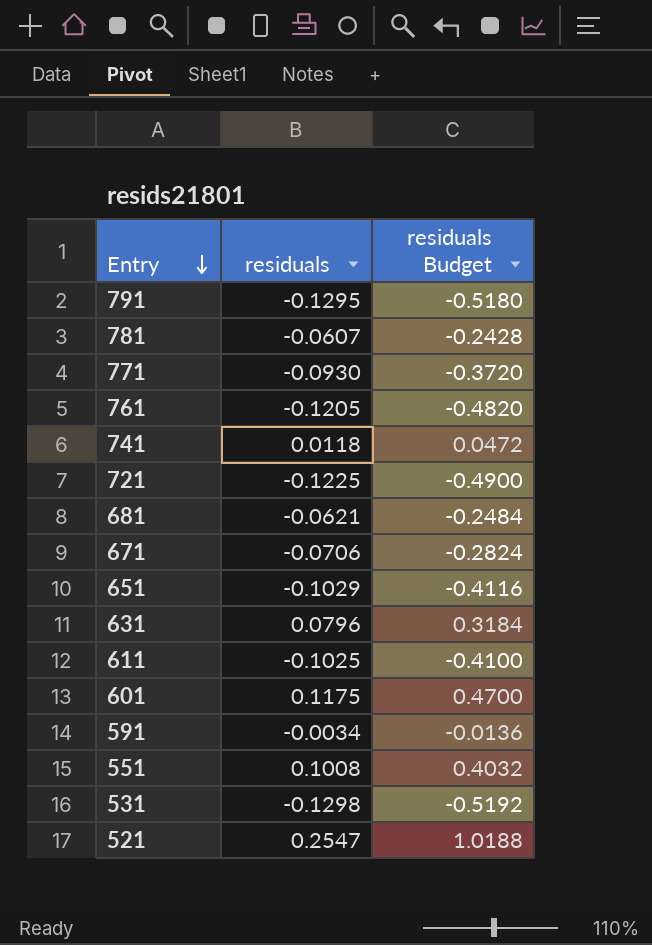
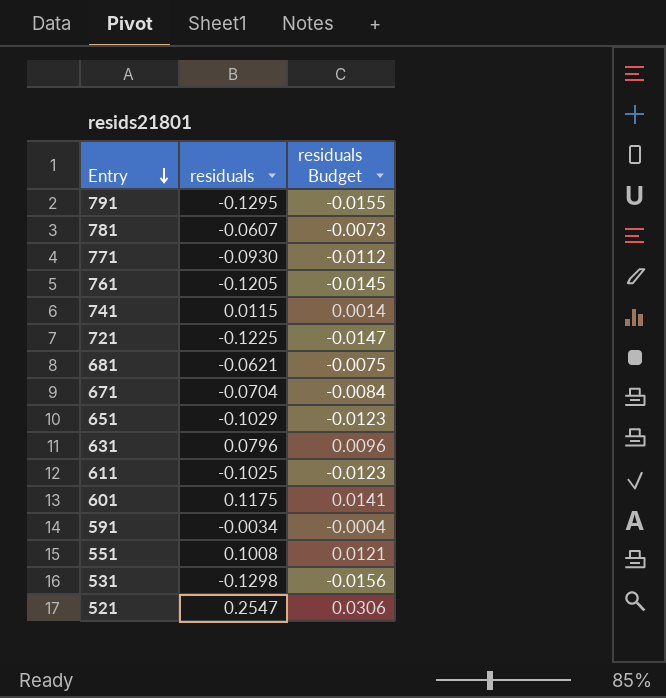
column residuals Budget | formula: [residuals] * 4 -> [residuals] * 0.12
741 | residuals: 0.0118 -> 0.0115
671 | residuals: -0.0706 -> -0.0704

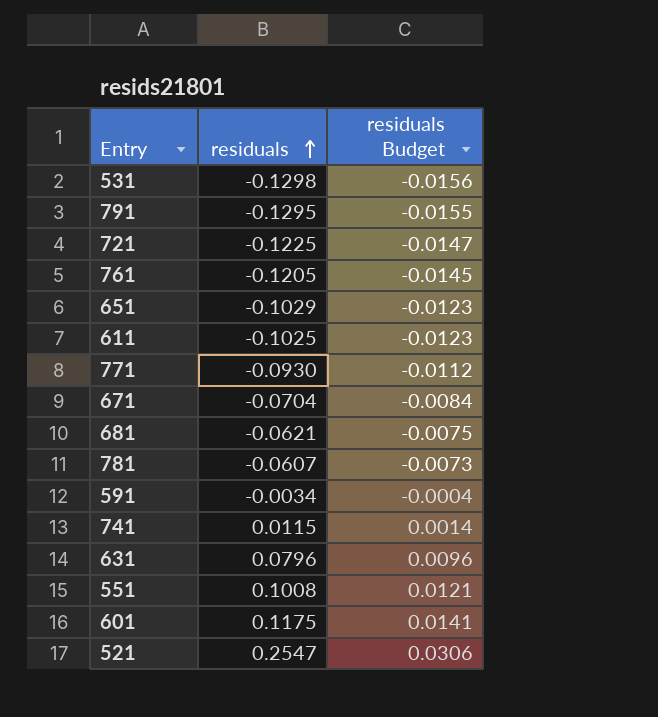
row order: Entry descending -> residuals ascending

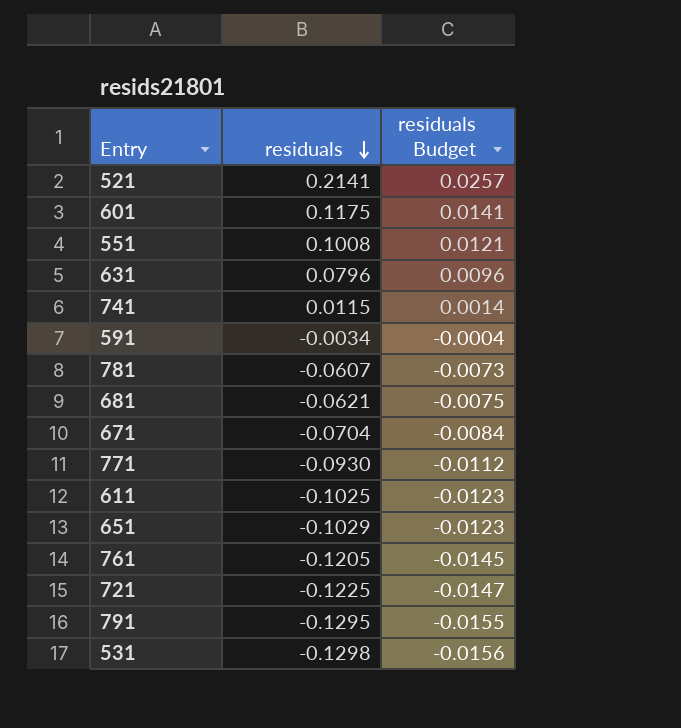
row order: residuals ascending -> residuals descending
521 | residuals: 0.2547 -> 0.2141
521 | residuals Budget: 0.0306 -> 0.0257

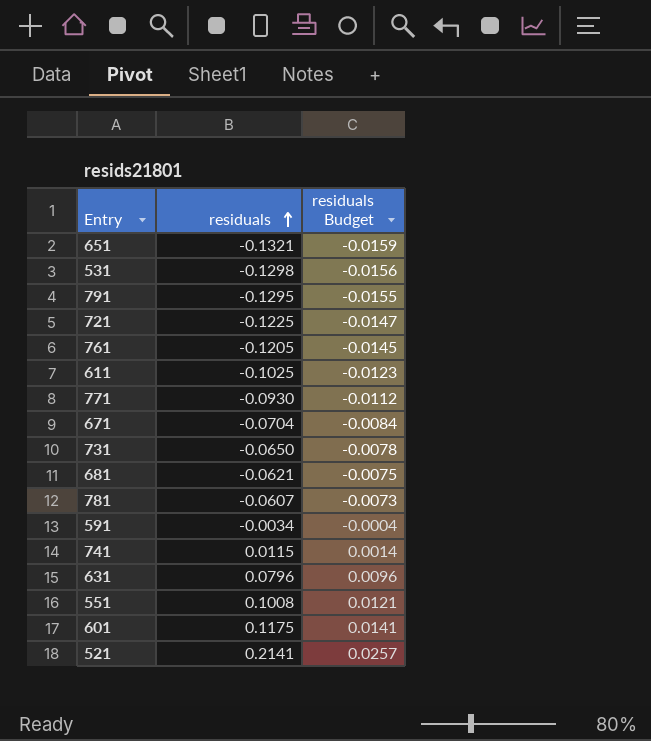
row order: residuals descending -> residuals ascending
651 | residuals: -0.1029 -> -0.1321
651 | residuals Budget: -0.0123 -> -0.0159
row 731: none -> -0.0650 | -0.0078

